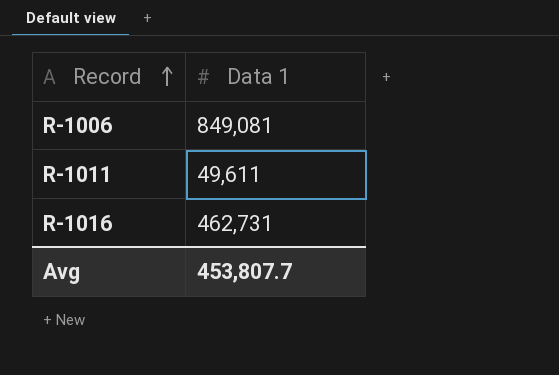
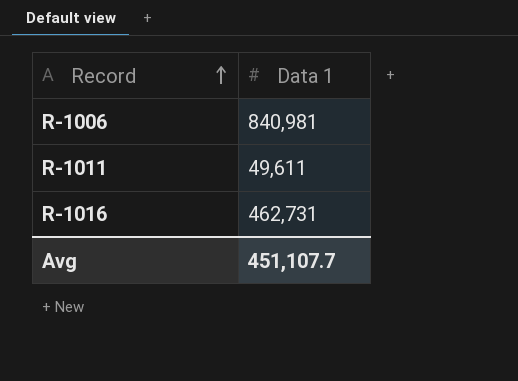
R-1006 | Data 1: 849,081 -> 840,981
Avg | Data 1: 453,807.7 -> 451,107.7

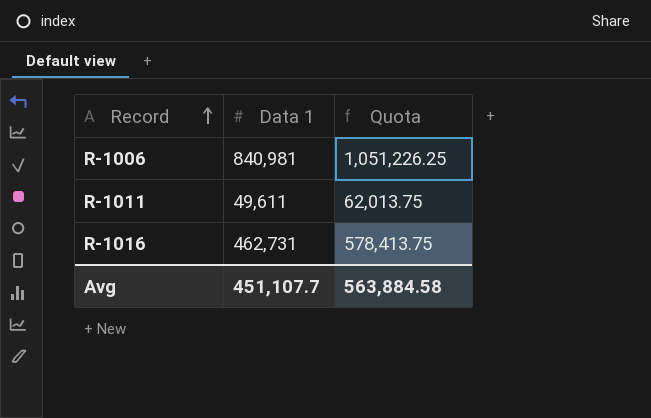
column Quota | formula: none -> [Data 1] * 1.25

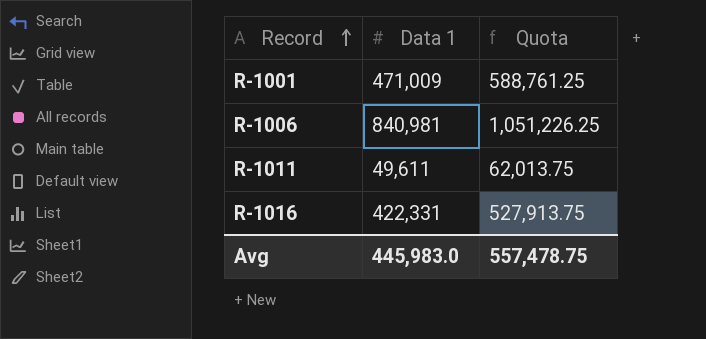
row R-1001: none -> 471,009 | 588,761.25
R-1016 | Data 1: 462,731 -> 422,331
R-1016 | Quota: 578,413.75 -> 527,913.75
Avg | Data 1: 451,107.7 -> 445,983.0
Avg | Quota: 563,884.58 -> 557,478.75

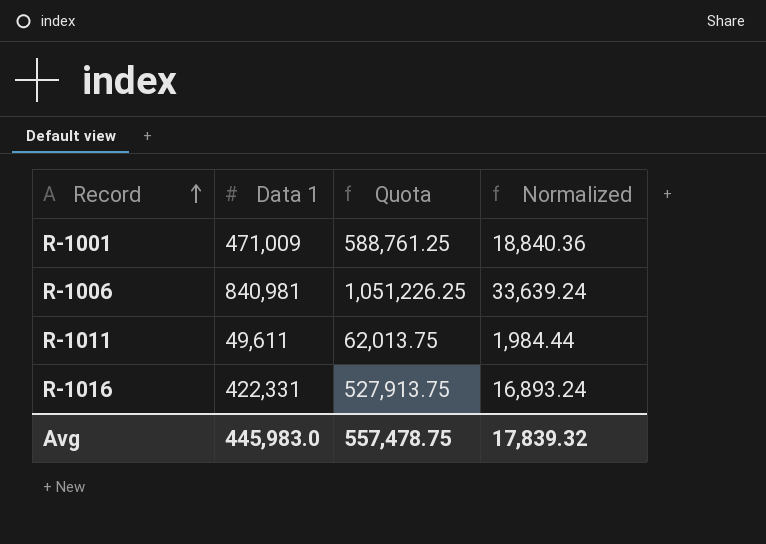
column Normalized | formula: none -> [Data 1] * 0.04

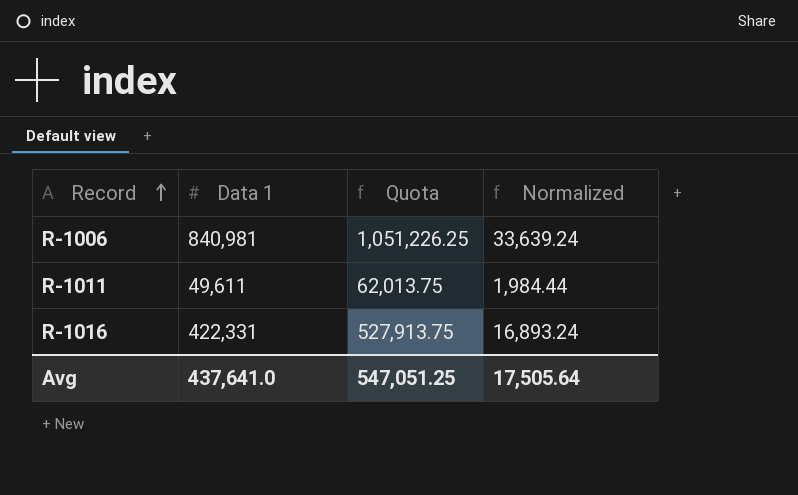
row R-1001: 471,009 | 588,761.25 | 18,840.36 -> none
Avg | Data 1: 445,983.0 -> 437,641.0
Avg | Quota: 557,478.75 -> 547,051.25
Avg | Normalized: 17,839.32 -> 17,505.64

